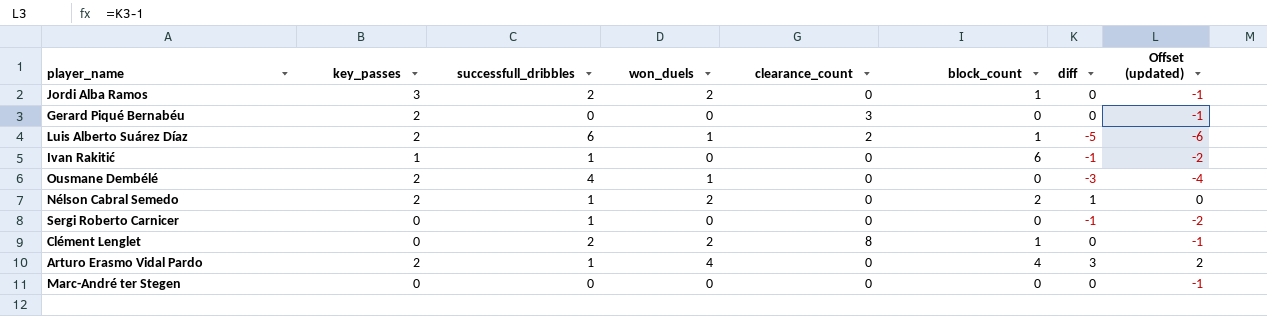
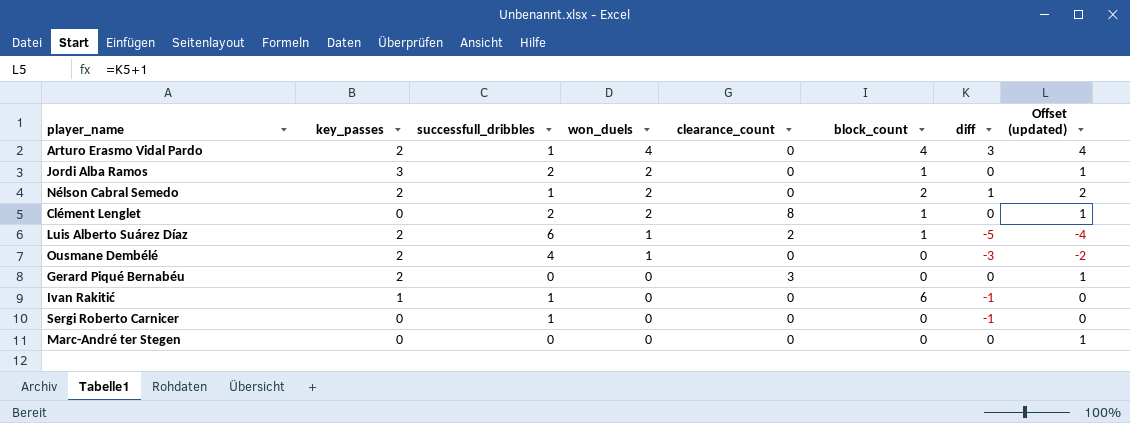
row order: none -> won_duels descending
column Offset (updated) | formula: [diff] - 1 -> [diff] + 1

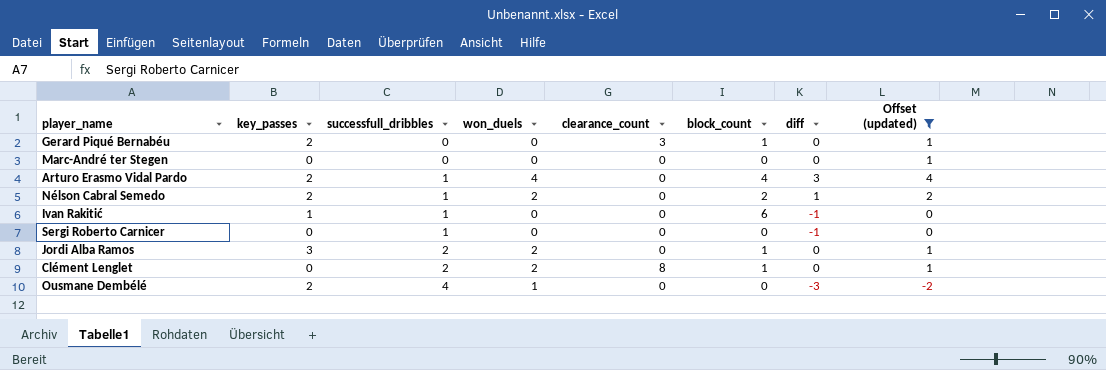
filter: none -> Offset (updated) != -4
row order: won_duels descending -> successfull_dribbles ascending
Gerard Piqué Bernabéu | block_count: 0 -> 1

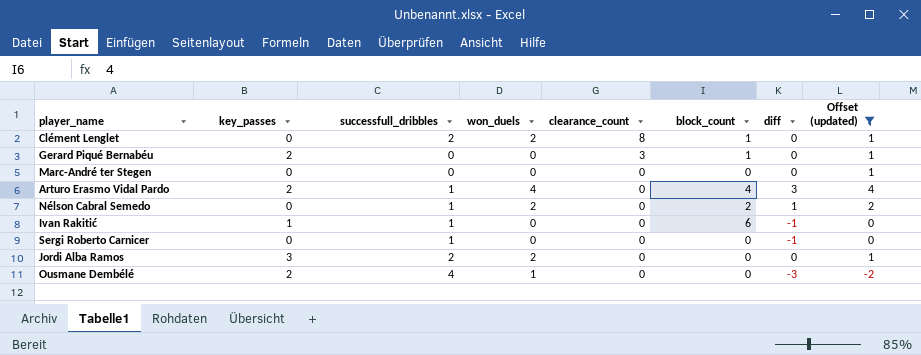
row order: successfull_dribbles ascending -> clearance_count descending
Nélson Cabral Semedo | key_passes: 2 -> 0
Jordi Alba Ramos | block_count: 1 -> 0

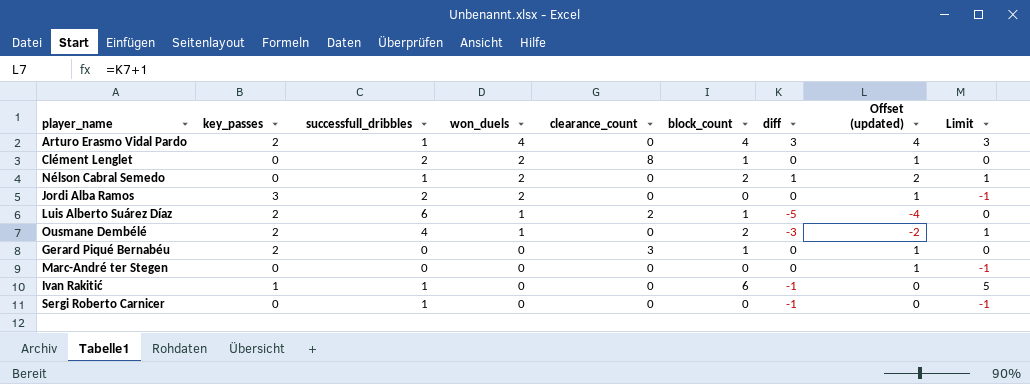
filter: Offset (updated) != -4 -> none
row order: clearance_count descending -> won_duels descending
column Limit | formula: none -> [block_count] - 1
Ousmane Dembélé | block_count: 0 -> 2

